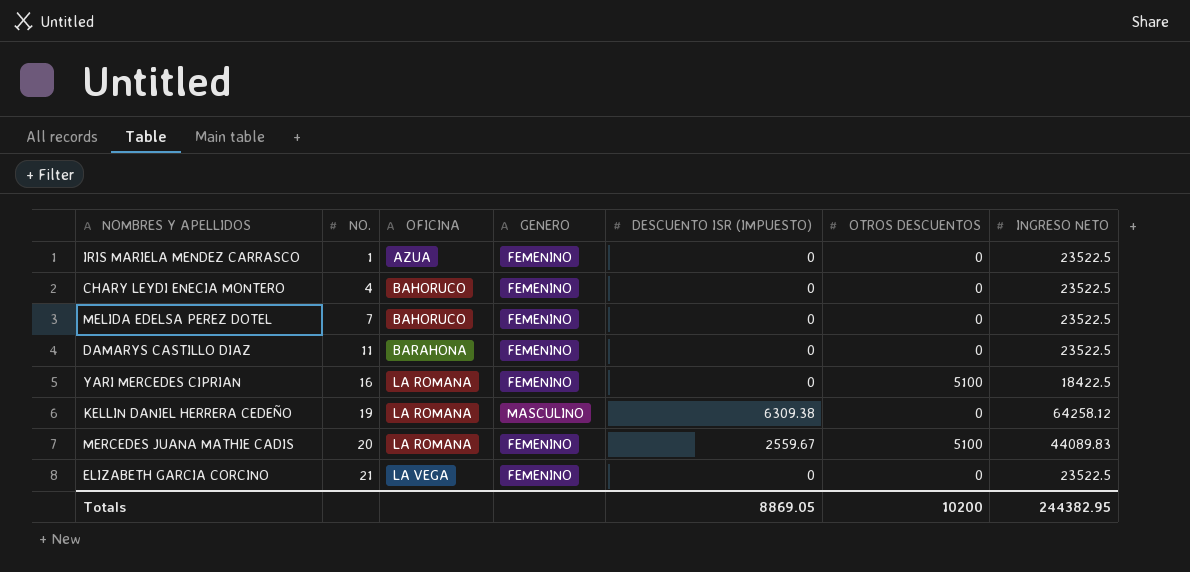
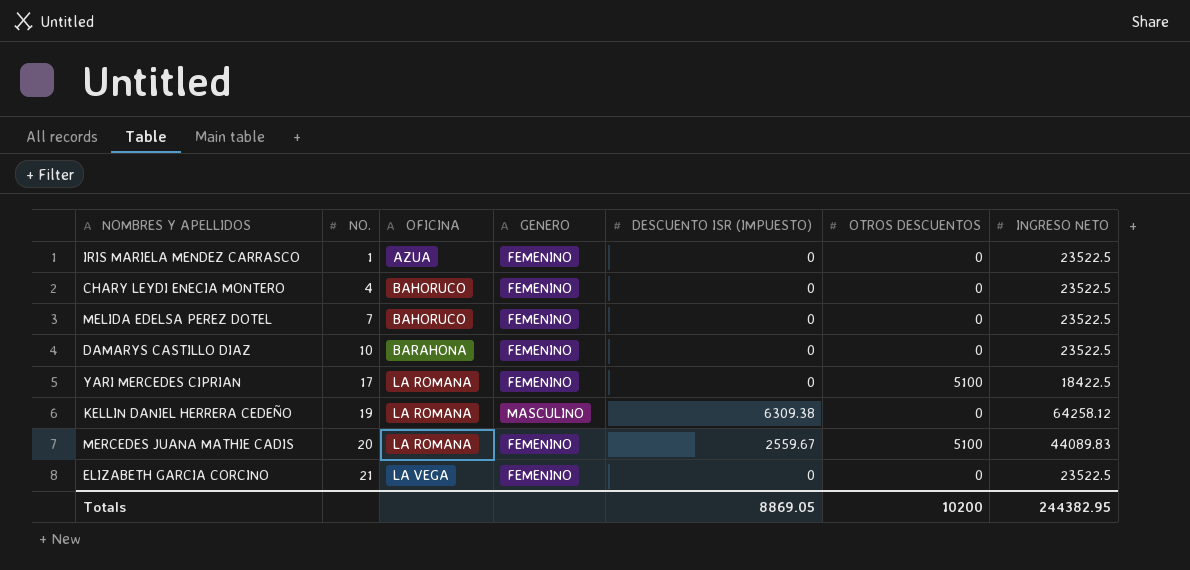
DAMARYS CASTILLO DIAZ | NO.: 11 -> 10
YARI MERCEDES CIPRIAN | NO.: 16 -> 17

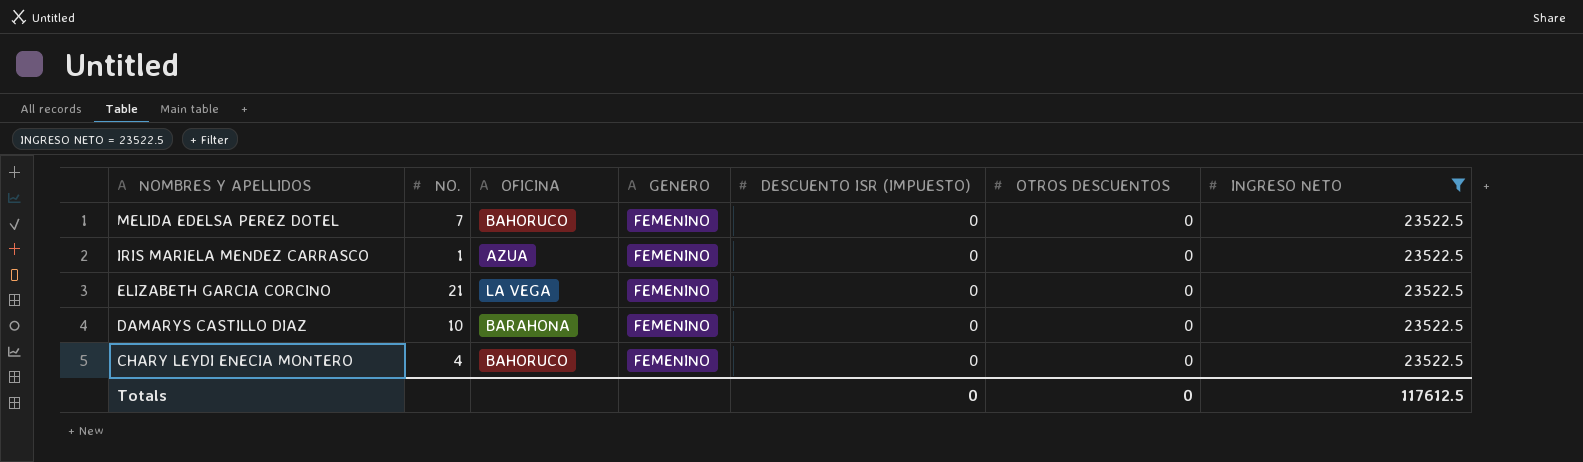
filter: none -> INGRESO NETO = 23522.5
row order: NO. ascending -> NOMBRES Y APELLIDOS descending
Totals | DESCUENTO ISR (IMPUESTO): 8869.05 -> 0
Totals | OTROS DESCUENTOS: 10200 -> 0
Totals | INGRESO NETO: 244382.95 -> 117612.5

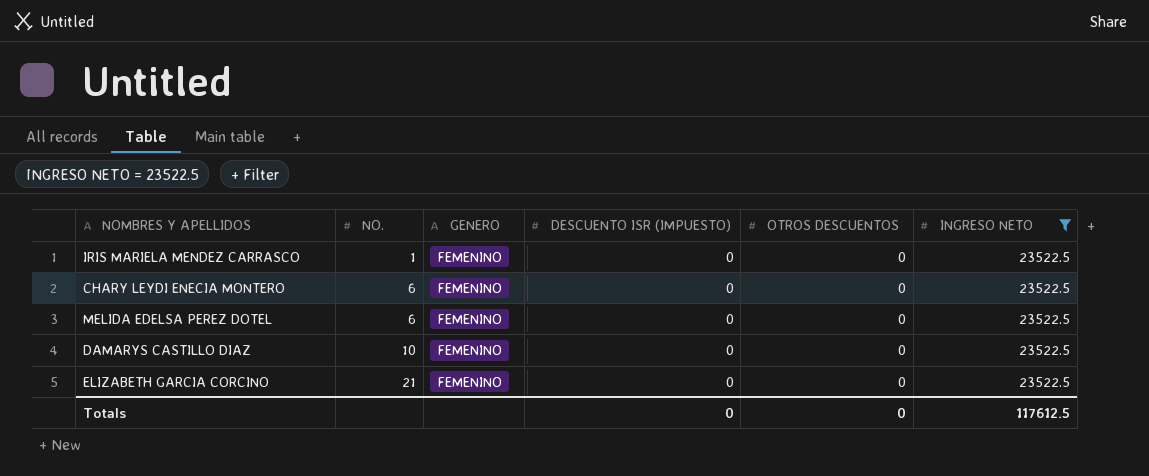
row order: NOMBRES Y APELLIDOS descending -> NO. ascending
column OFICINA | position: 3 -> none
CHARY LEYDI ENECIA MONTERO | NO.: 4 -> 6
MELIDA EDELSA PEREZ DOTEL | NO.: 7 -> 6

